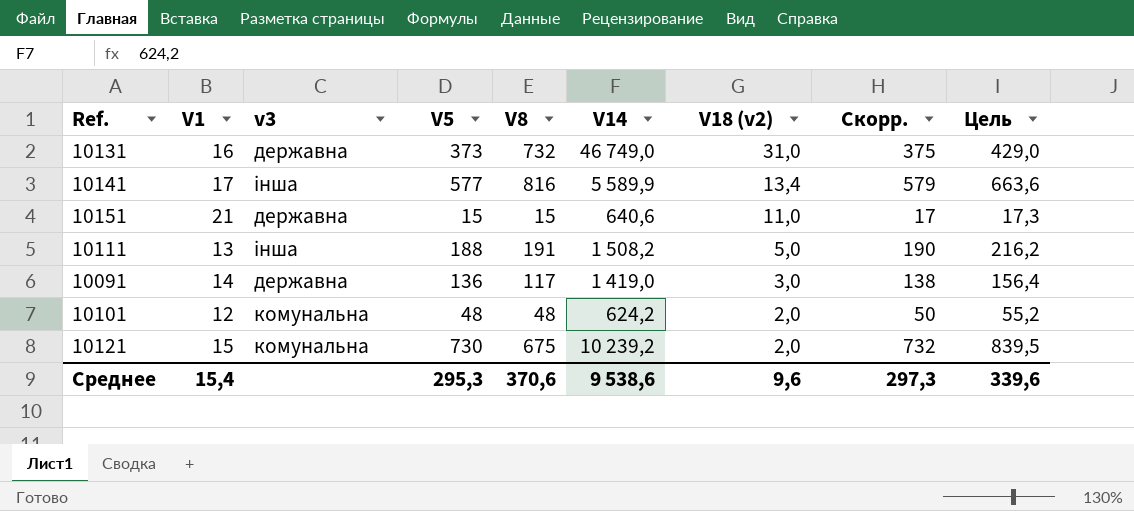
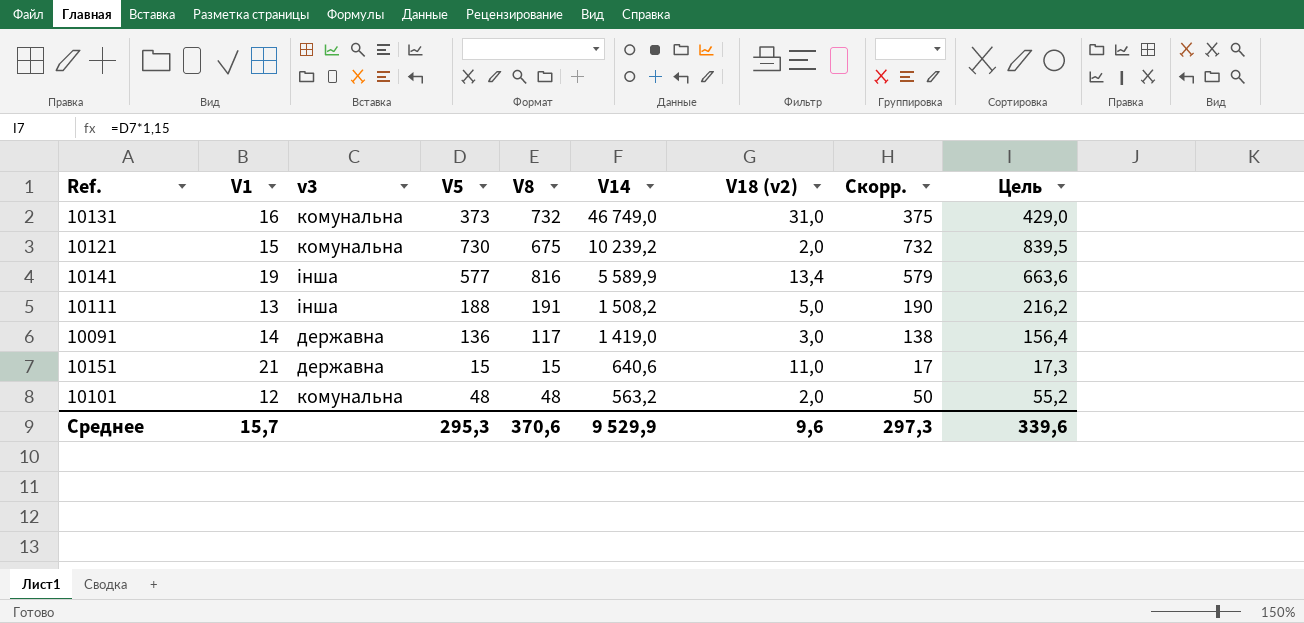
row order: V18 (v2) descending -> V14 descending
10131 | v3: державна -> комунальна
10141 | V1: 17 -> 19
10101 | V14: 624,2 -> 563,2
Среднее | V1: 15,4 -> 15,7
Среднее | V14: 9 538,6 -> 9 529,9

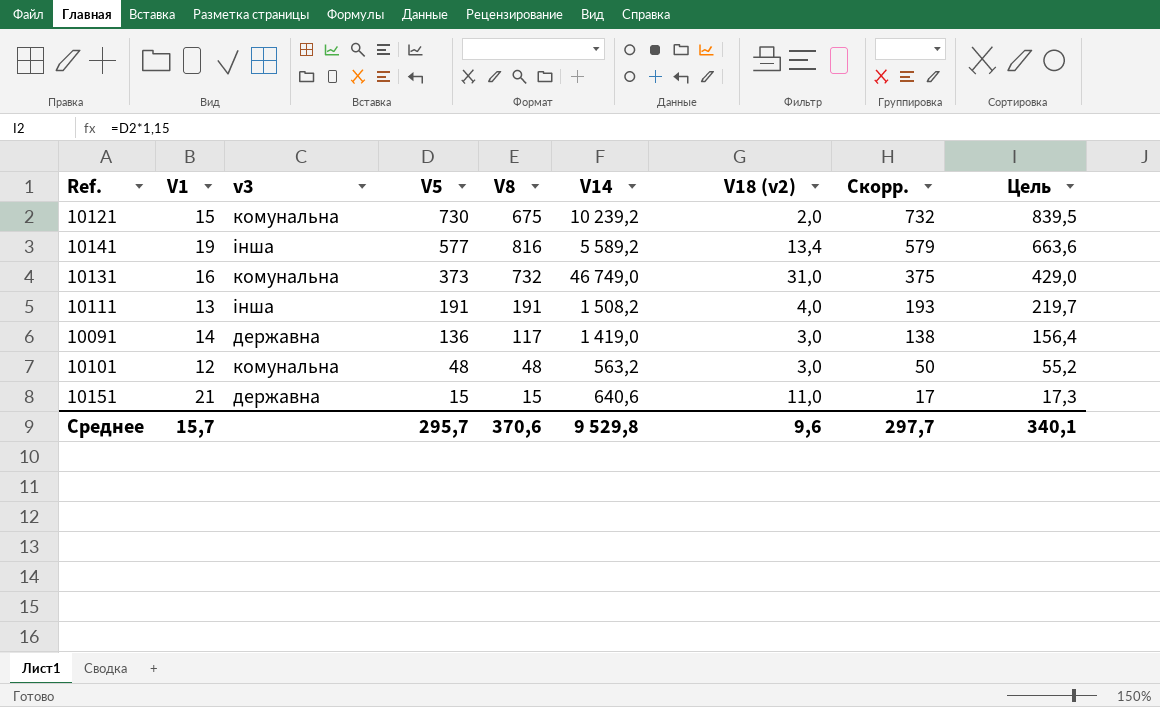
row order: V14 descending -> V5 descending
10141 | V14: 5 589,9 -> 5 589,2
10111 | V5: 188 -> 191
10111 | V18 (v2): 5,0 -> 4,0
10111 | Скорр.: 190 -> 193
10111 | Цель: 216,2 -> 219,7
10101 | V18 (v2): 2,0 -> 3,0
Среднее | V5: 295,3 -> 295,7
Среднее | V14: 9 529,9 -> 9 529,8
Среднее | Скорр.: 297,3 -> 297,7
Среднее | Цель: 339,6 -> 340,1

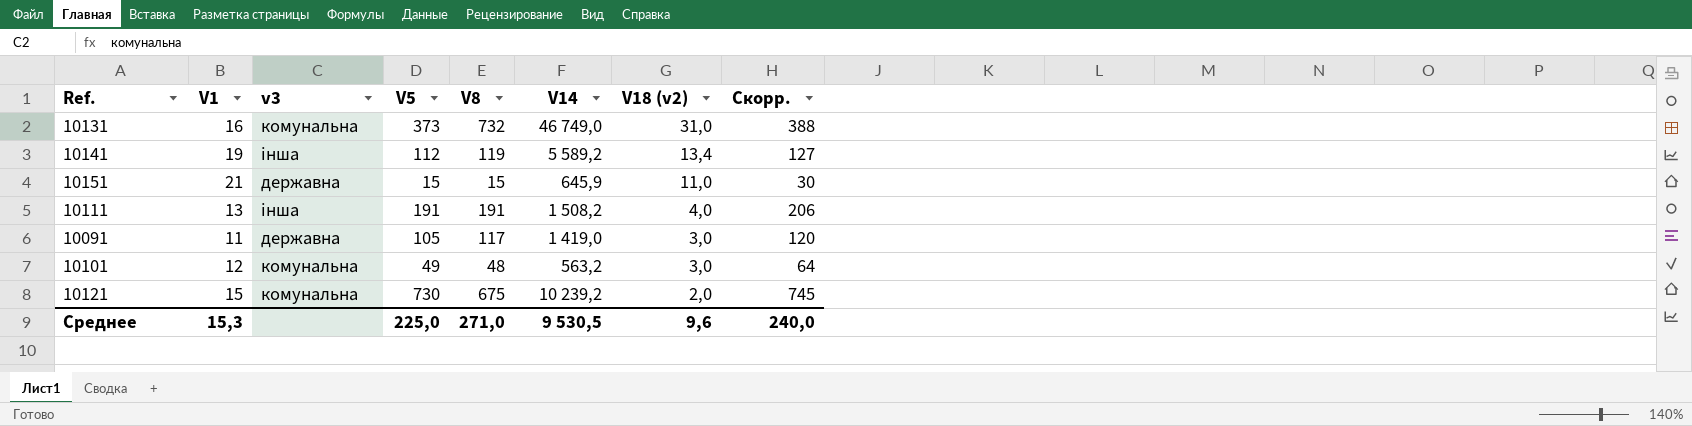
row order: V5 descending -> V18 (v2) descending
column Цель | formula: [V5] * 1,15 -> none
column Скорр. | formula: [V5] + 2 -> [V5] + 15
10141 | V5: 577 -> 112
10141 | V8: 816 -> 119
10151 | V14: 640,6 -> 645,9
10091 | V1: 14 -> 11
10091 | V5: 136 -> 105
10101 | V5: 48 -> 49
Среднее | V1: 15,7 -> 15,3
Среднее | V5: 295,7 -> 225,0
Среднее | V8: 370,6 -> 271,0
Среднее | V14: 9 529,8 -> 9 530,5
Среднее | Скорр.: 297,7 -> 240,0

